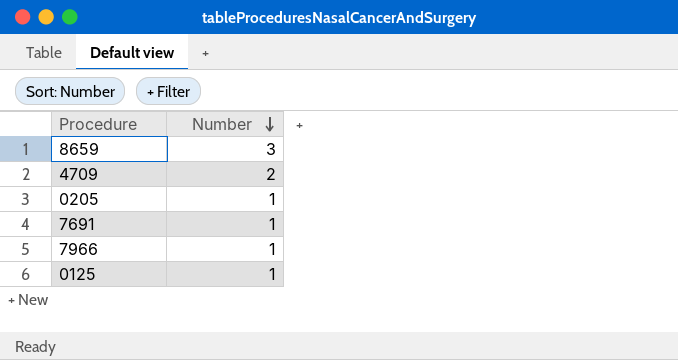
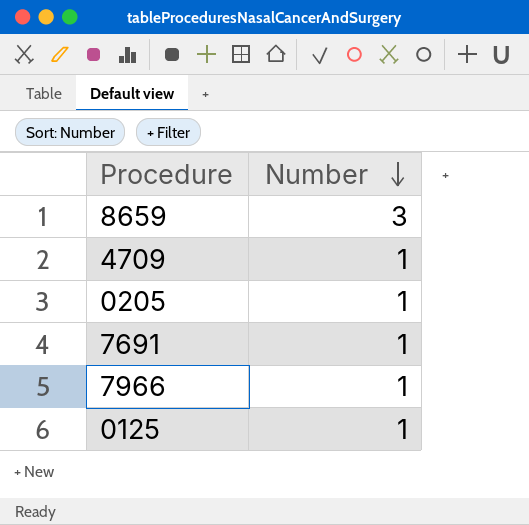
4709 | Number: 2 -> 1

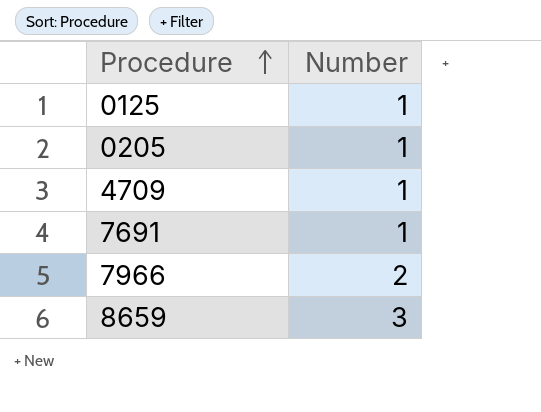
row order: Number descending -> Procedure ascending
7966 | Number: 1 -> 2

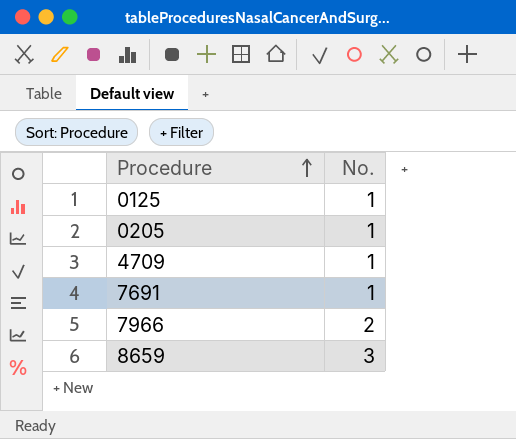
column name: Number -> No.

